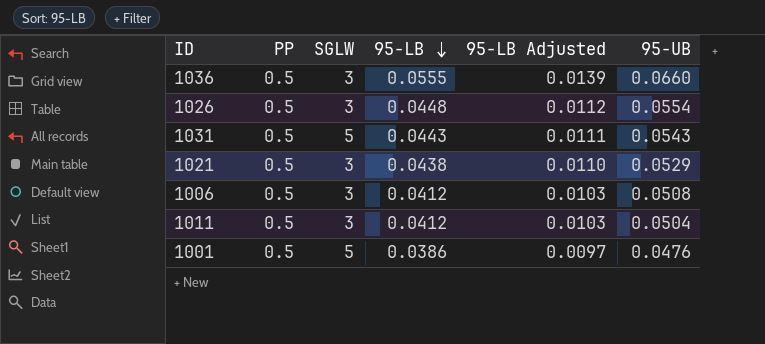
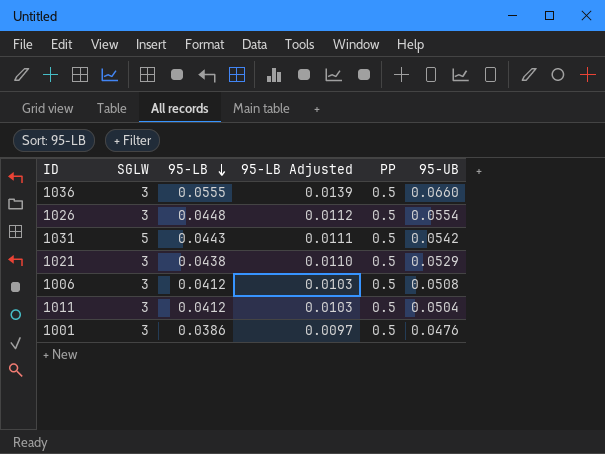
column PP | position: 2 -> 5
1031 | 95-UB: 0.0543 -> 0.0542
1001 | SGLW: 5 -> 3

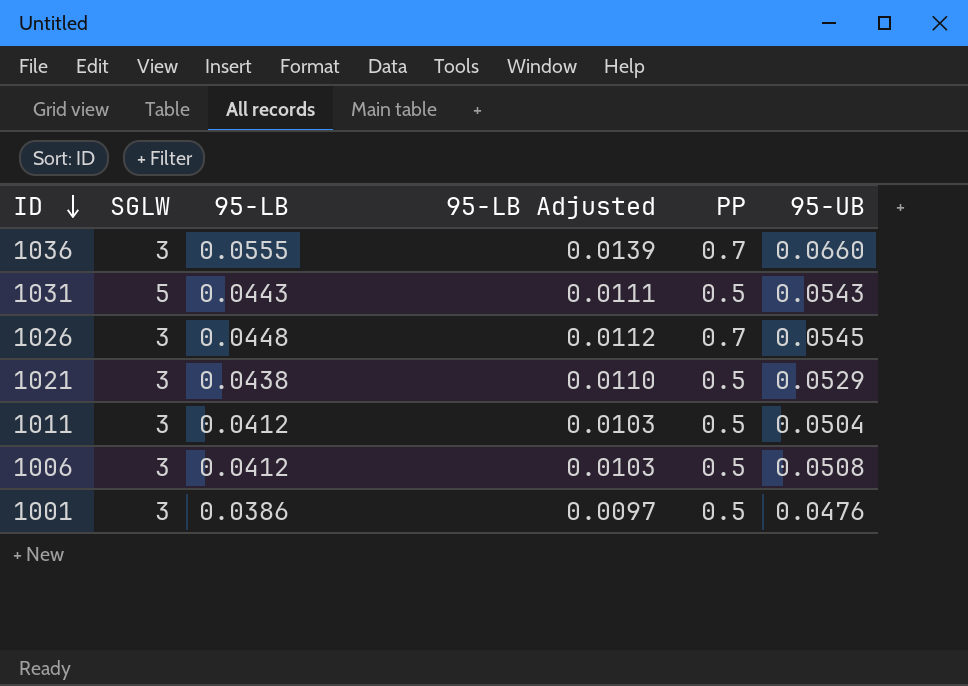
row order: 95-LB descending -> ID descending
1036 | PP: 0.5 -> 0.7
1031 | 95-UB: 0.0542 -> 0.0543
1026 | PP: 0.5 -> 0.7
1026 | 95-UB: 0.0554 -> 0.0545

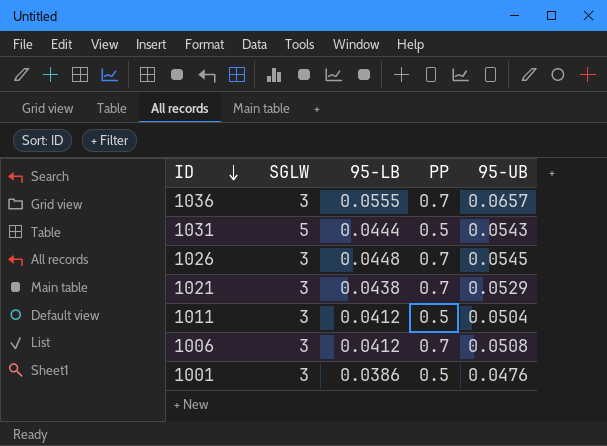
column 95-LB Adjusted | formula: [95-LB] * 0.25 -> none
1036 | 95-UB: 0.0660 -> 0.0657
1031 | 95-LB: 0.0443 -> 0.0444
1021 | PP: 0.5 -> 0.7
1006 | PP: 0.5 -> 0.7

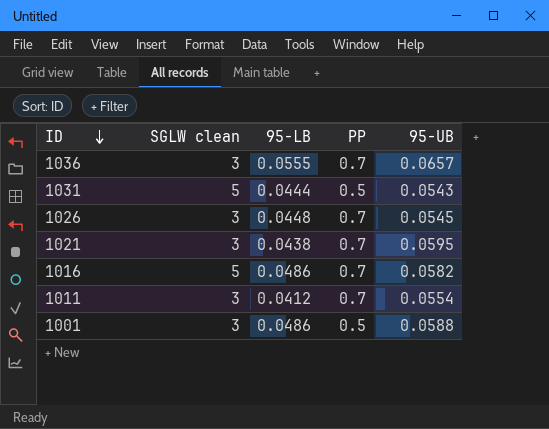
column name: SGLW -> SGLW clean
row 1006: 3 | 0.0412 | 0.7 | 0.0508 -> none
1021 | 95-UB: 0.0529 -> 0.0595
row 1016: none -> 5 | 0.0486 | 0.7 | 0.0582
1011 | PP: 0.5 -> 0.7
1011 | 95-UB: 0.0504 -> 0.0554
1001 | 95-LB: 0.0386 -> 0.0486
1001 | 95-UB: 0.0476 -> 0.0588

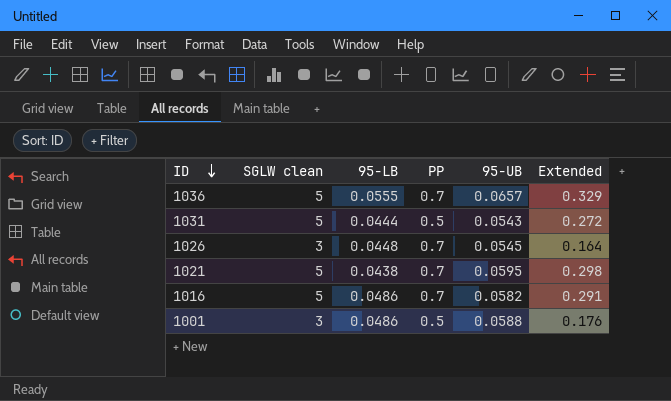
column Extended | formula: none -> [SGLW clean] * [95-UB]
row 1011: 3 | 0.0412 | 0.7 | 0.0554 -> none
1036 | SGLW clean: 3 -> 5
1021 | SGLW clean: 3 -> 5

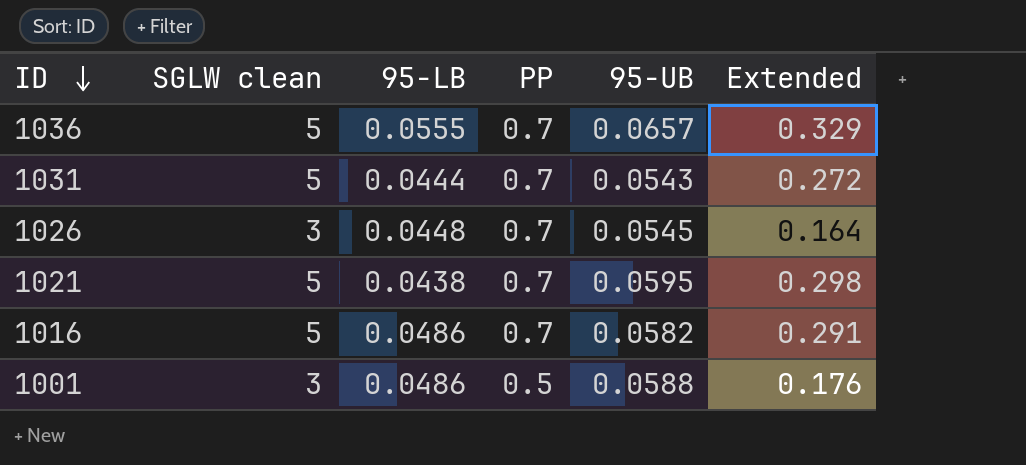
1031 | PP: 0.5 -> 0.7

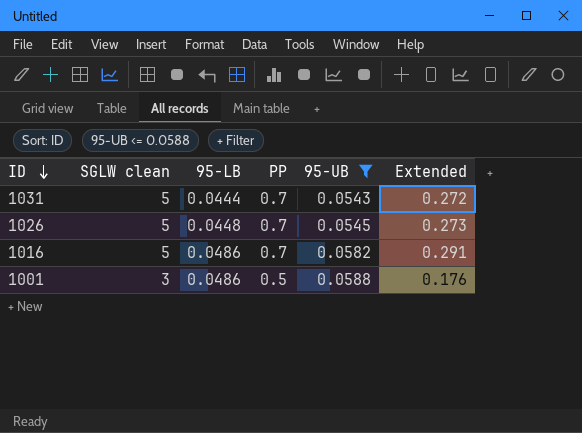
filter: none -> 95-UB <= 0.0588
1026 | SGLW clean: 3 -> 5
1026 | Extended: 0.164 -> 0.273

